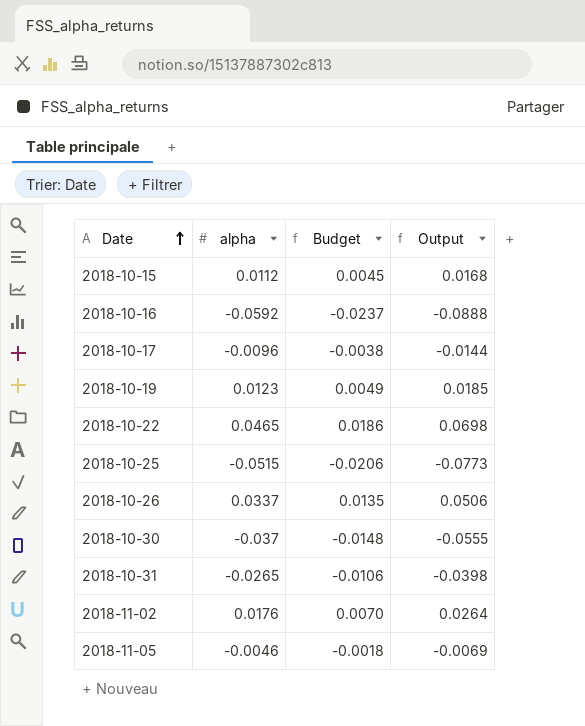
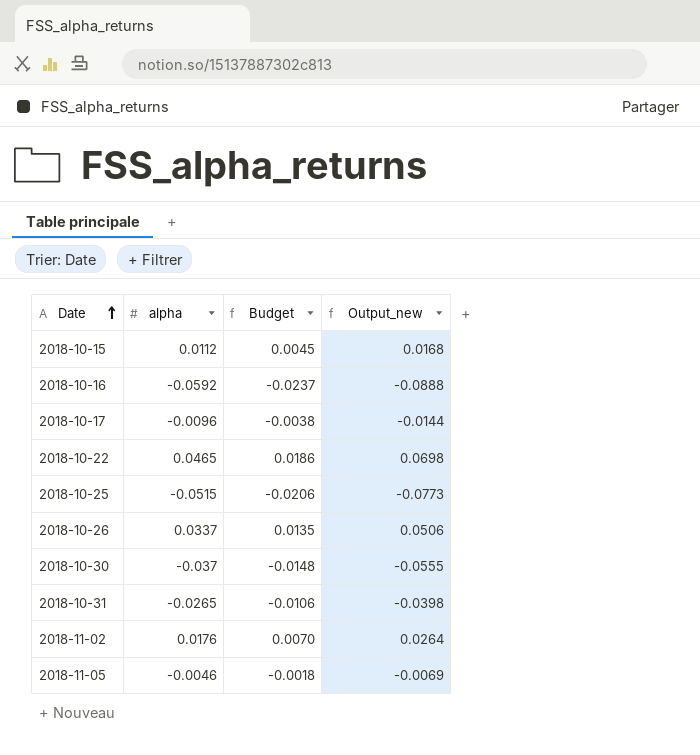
column name: Output -> Output_new
row 2018-10-19: 0.0123 | 0.0049 | 0.0185 -> none

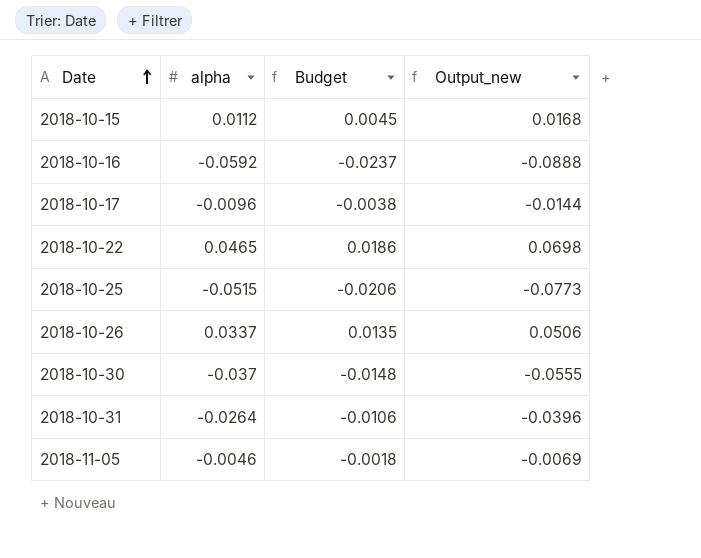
row 2018-11-02: 0.0176 | 0.0070 | 0.0264 -> none
2018-10-31 | alpha: -0.0265 -> -0.0264
2018-10-31 | Output_new: -0.0398 -> -0.0396

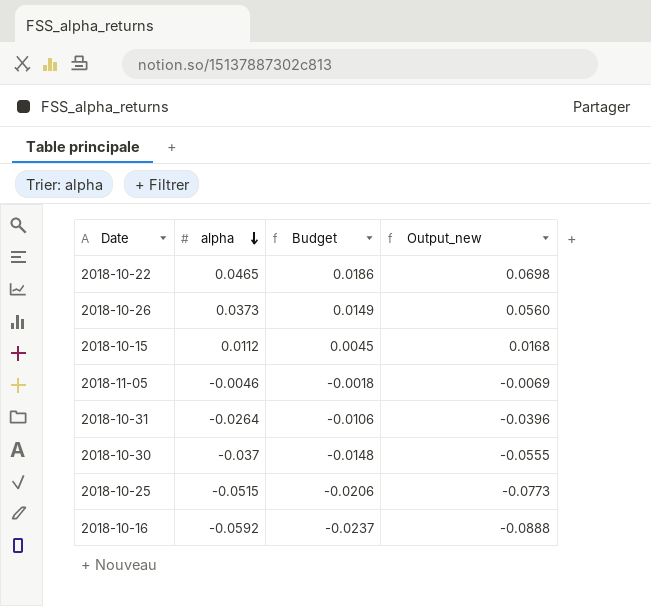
row order: Date ascending -> alpha descending
row 2018-10-17: -0.0096 | -0.0038 | -0.0144 -> none
2018-10-26 | alpha: 0.0337 -> 0.0373
2018-10-26 | Budget: 0.0135 -> 0.0149
2018-10-26 | Output_new: 0.0506 -> 0.0560

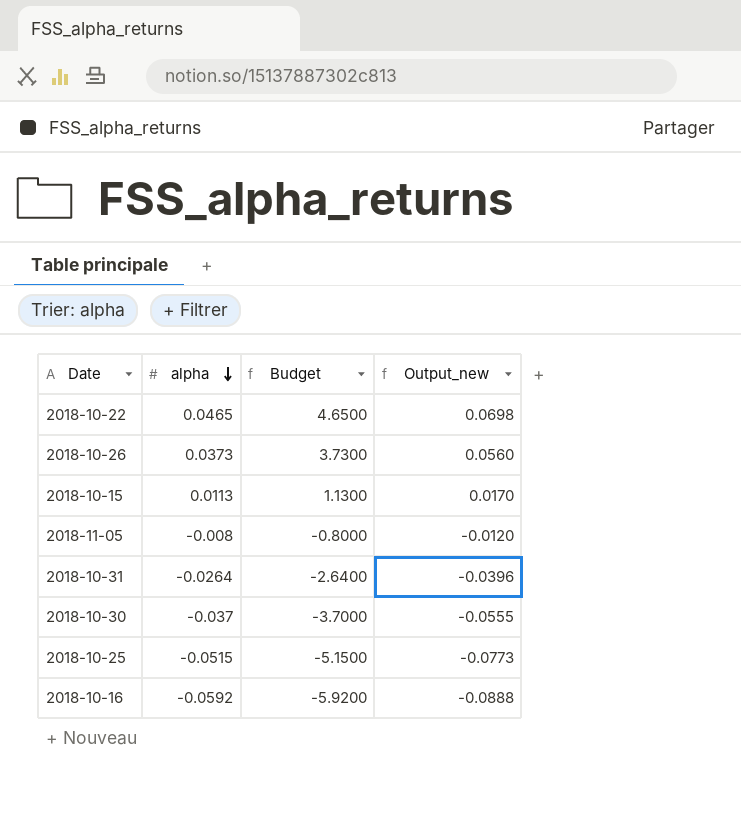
column Budget | formula: [alpha] * 0.4 -> [alpha] * 100
2018-10-15 | alpha: 0.0112 -> 0.0113
2018-10-15 | Output_new: 0.0168 -> 0.0170
2018-11-05 | alpha: -0.0046 -> -0.008
2018-11-05 | Output_new: -0.0069 -> -0.0120

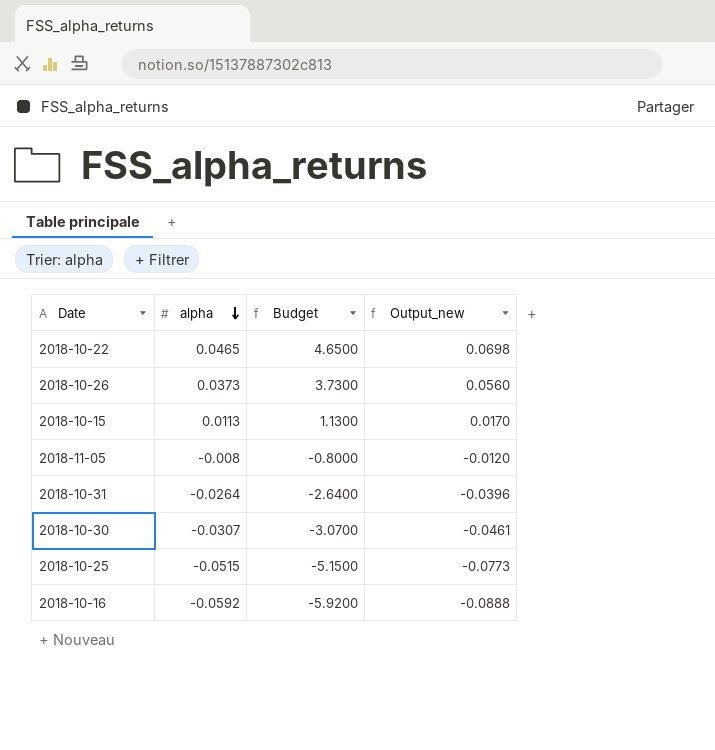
2018-10-30 | alpha: -0.037 -> -0.0307
2018-10-30 | Budget: -3.7000 -> -3.0700
2018-10-30 | Output_new: -0.0555 -> -0.0461

